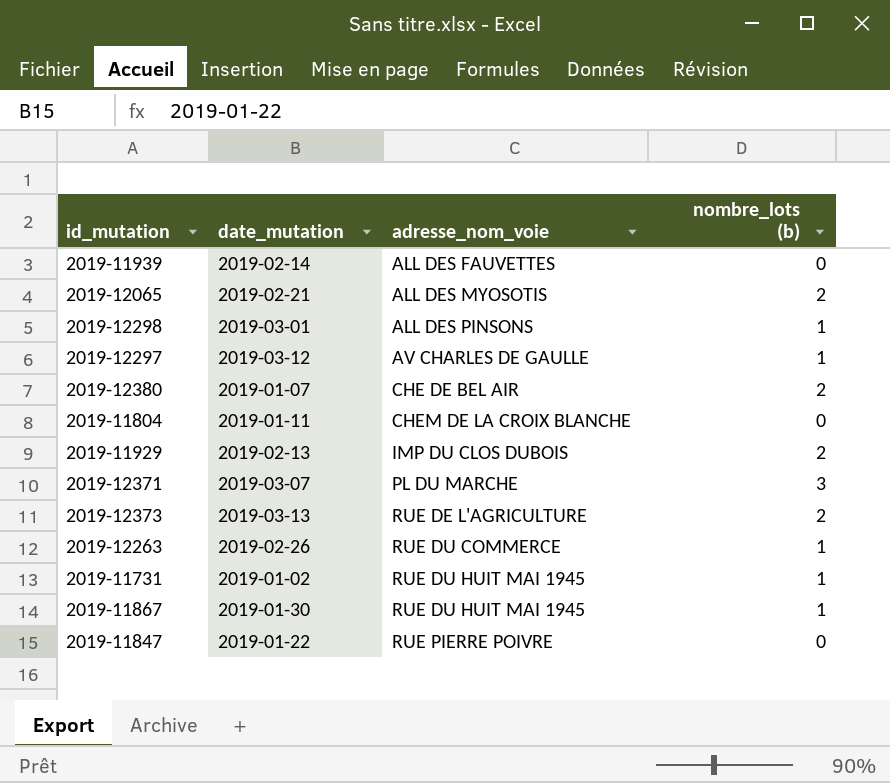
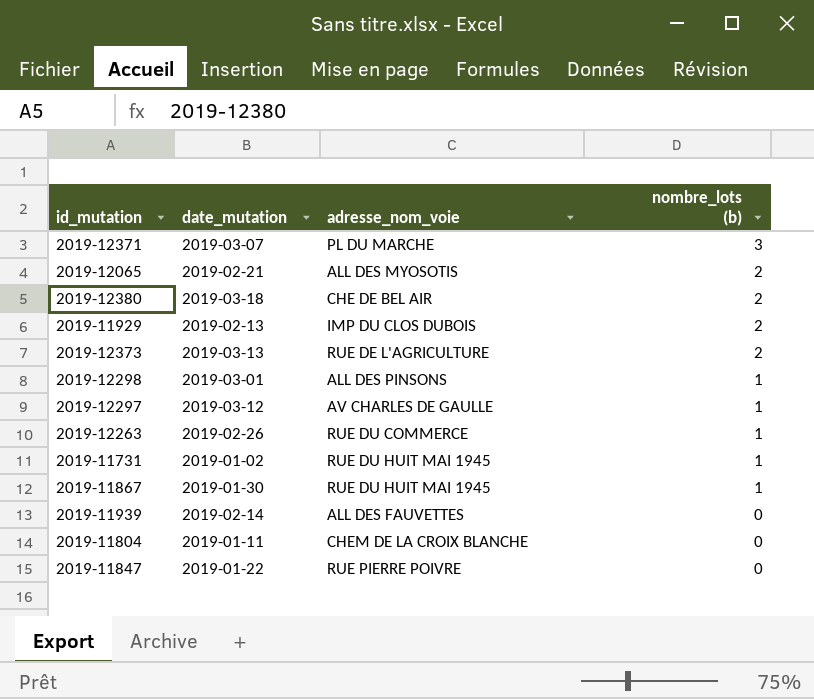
row order: adresse_nom_voie ascending -> nombre_lots (b) descending
2019-12380 | date_mutation: 2019-01-07 -> 2019-03-18

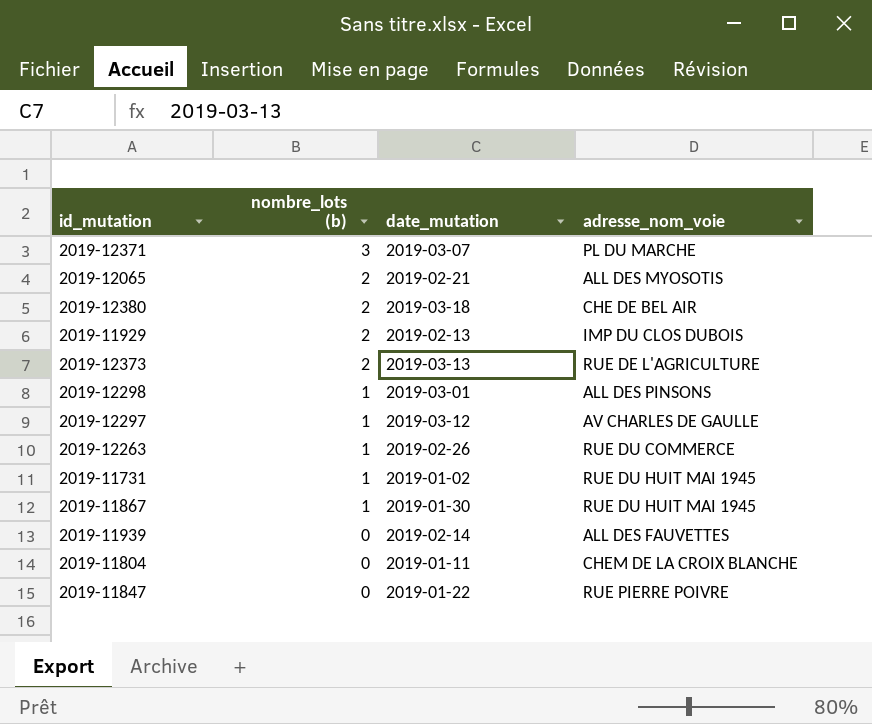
column nombre_lots (b) | position: 4 -> 2

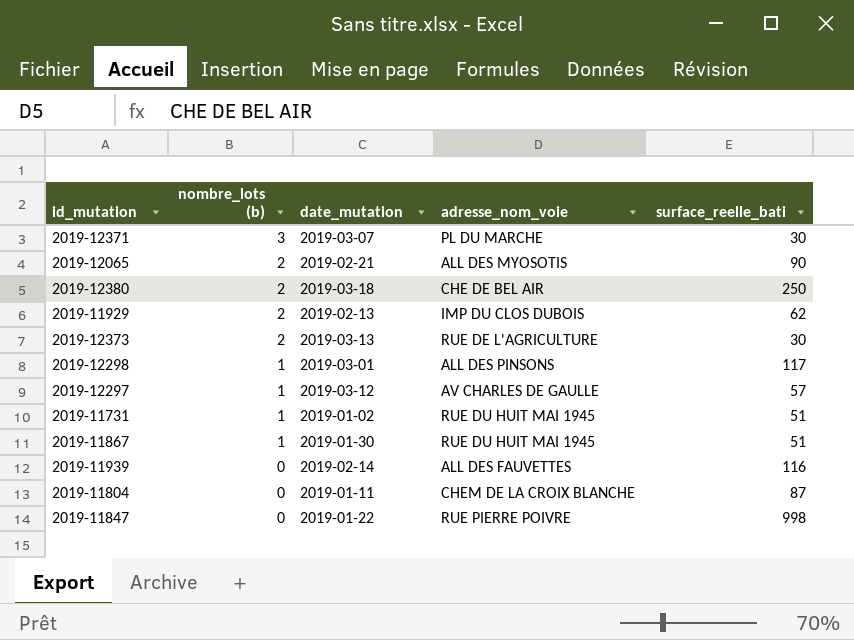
column surface_reelle_bati | position: none -> 5
row 2019-12263: 1 | 2019-02-26 | RUE DU COMMERCE -> none

